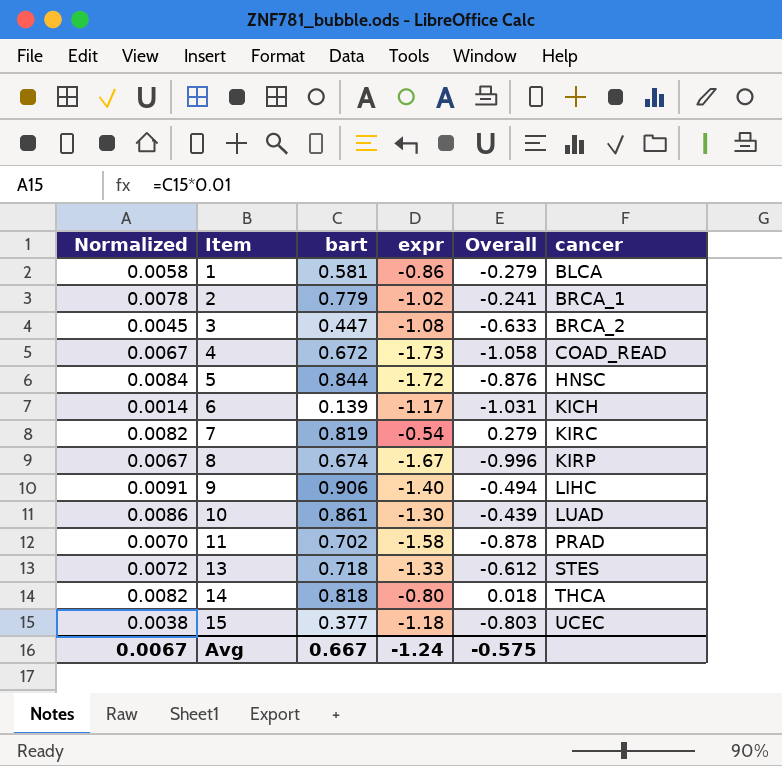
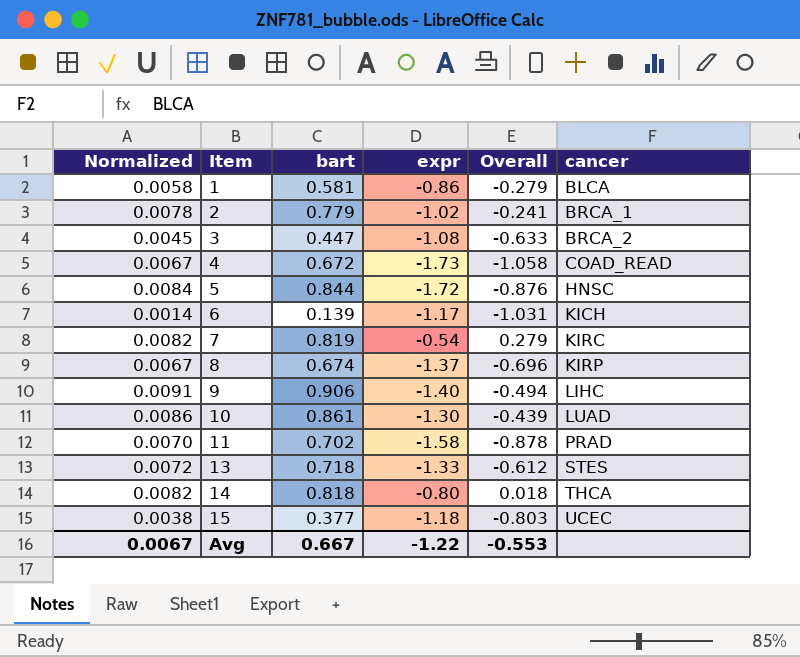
8 | expr: -1.67 -> -1.37
8 | Overall: -0.996 -> -0.696
Avg | expr: -1.24 -> -1.22
Avg | Overall: -0.575 -> -0.553

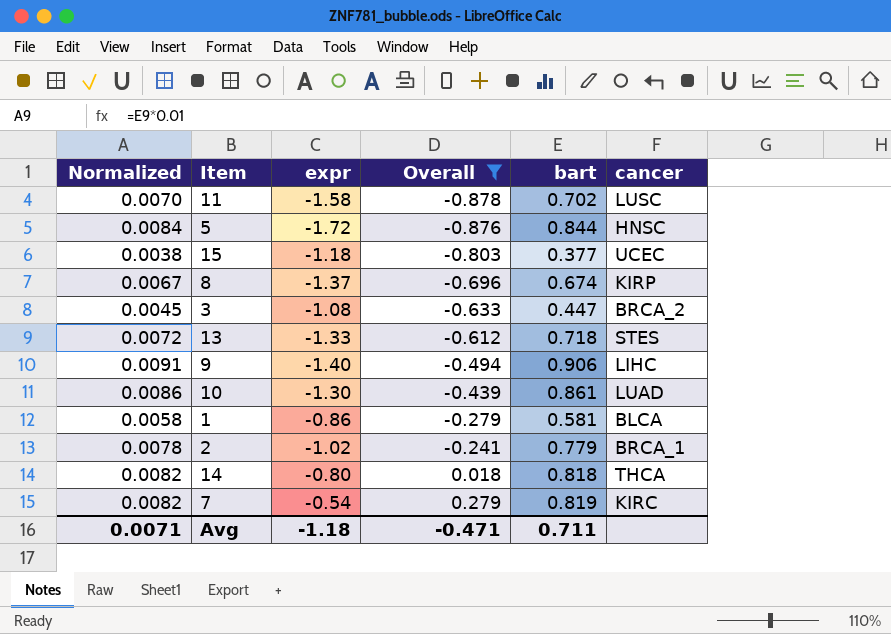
filter: none -> Overall >= -0.878
row order: Item ascending -> Overall ascending
column bart | position: 3 -> 5
11 | cancer: PRAD -> LUSC
Avg | Normalized: 0.0067 -> 0.0071
Avg | expr: -1.22 -> -1.18
Avg | Overall: -0.553 -> -0.471
Avg | bart: 0.667 -> 0.711

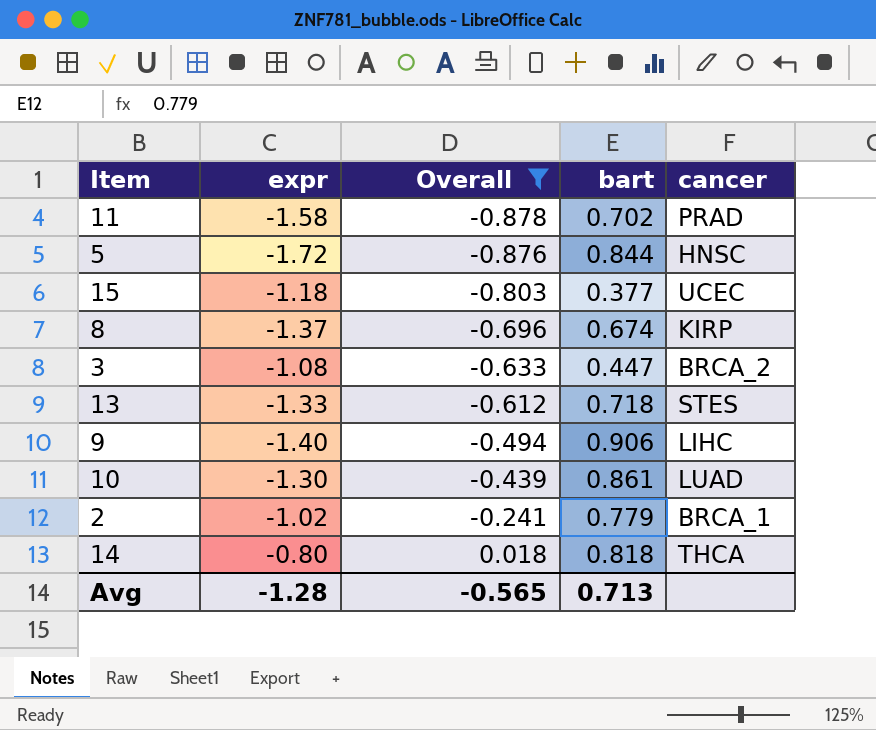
column Normalized | formula: [bart] * 0.01 -> none
row 1: 0.0058 | -0.86 | -0.279 | 0.581 | BLCA -> none
row 7: 0.0082 | -0.54 | 0.279 | 0.819 | KIRC -> none
11 | cancer: LUSC -> PRAD
Avg | expr: -1.18 -> -1.28
Avg | Overall: -0.471 -> -0.565
Avg | bart: 0.711 -> 0.713

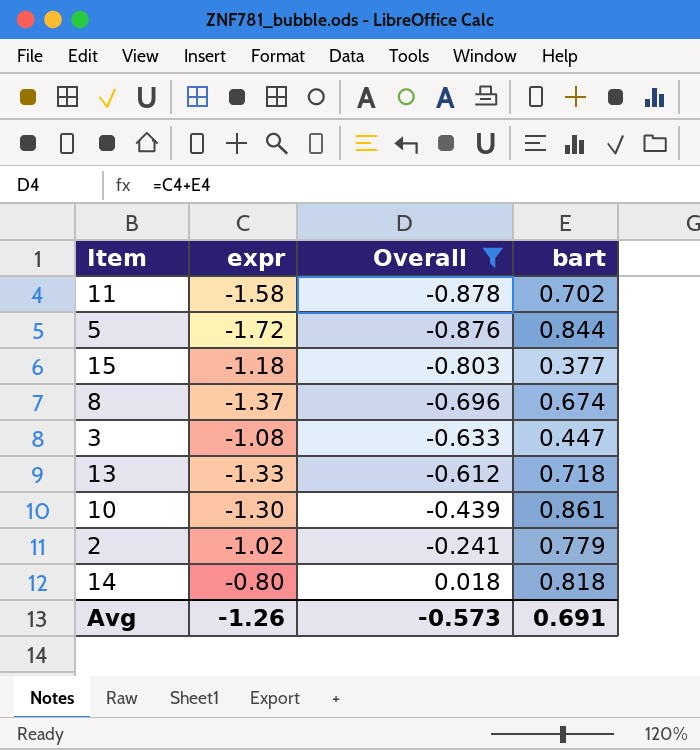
column cancer | position: 5 -> none
row 9: -1.40 | -0.494 | 0.906 | LIHC -> none
Avg | expr: -1.28 -> -1.26
Avg | Overall: -0.565 -> -0.573
Avg | bart: 0.713 -> 0.691

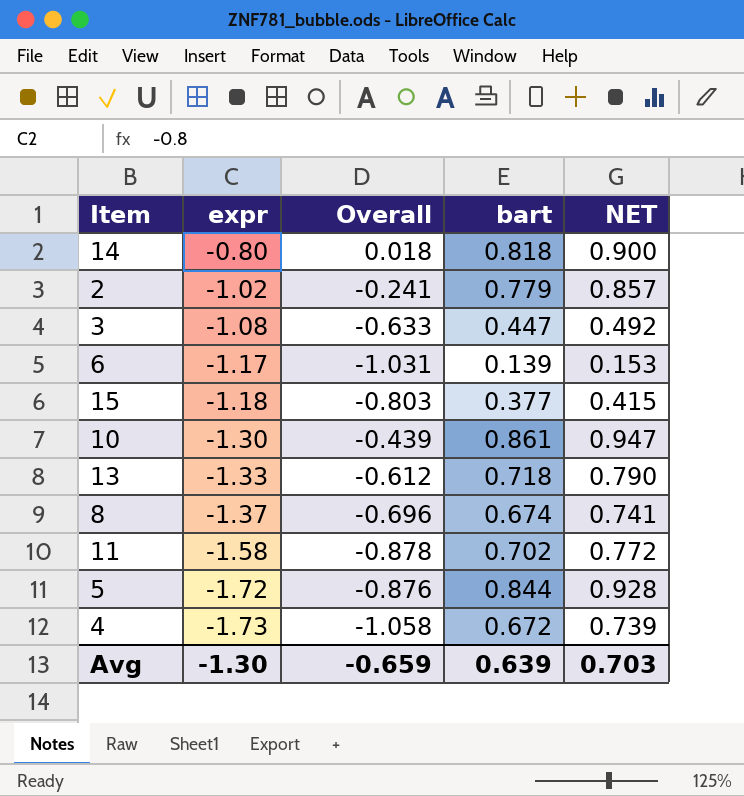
filter: Overall >= -0.878 -> none
row order: Overall ascending -> expr descending
column NET | formula: none -> [bart] * 1.1
Avg | expr: -1.26 -> -1.30
Avg | Overall: -0.573 -> -0.659
Avg | bart: 0.691 -> 0.639

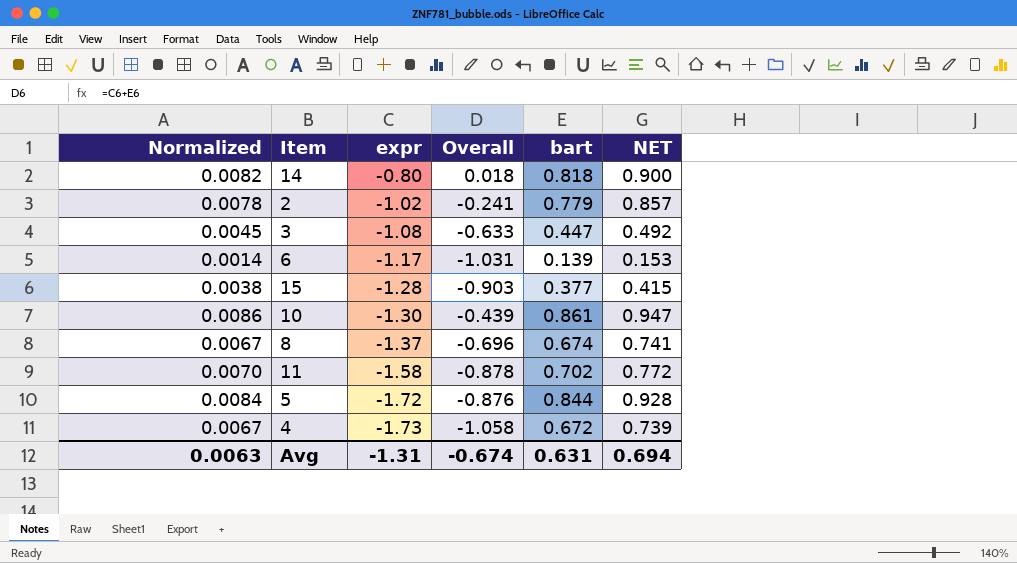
column Normalized | formula: none -> [bart] * 0.01
row 13: -1.33 | -0.612 | 0.718 | 0.790 -> none
15 | expr: -1.18 -> -1.28
15 | Overall: -0.803 -> -0.903
Avg | expr: -1.30 -> -1.31
Avg | Overall: -0.659 -> -0.674
Avg | bart: 0.639 -> 0.631
Avg | NET: 0.703 -> 0.694

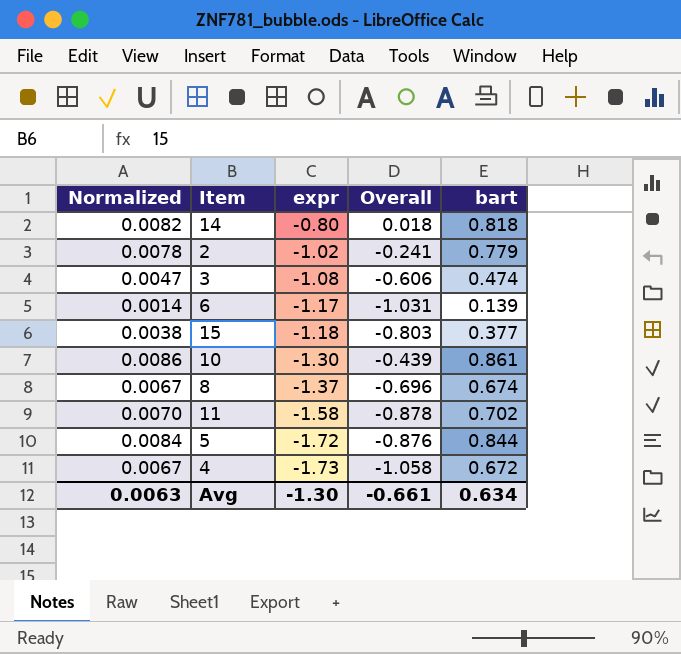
column NET | formula: [bart] * 1.1 -> none
3 | Normalized: 0.0045 -> 0.0047
3 | Overall: -0.633 -> -0.606
3 | bart: 0.447 -> 0.474
15 | expr: -1.28 -> -1.18
15 | Overall: -0.903 -> -0.803
Avg | expr: -1.31 -> -1.30
Avg | Overall: -0.674 -> -0.661
Avg | bart: 0.631 -> 0.634

